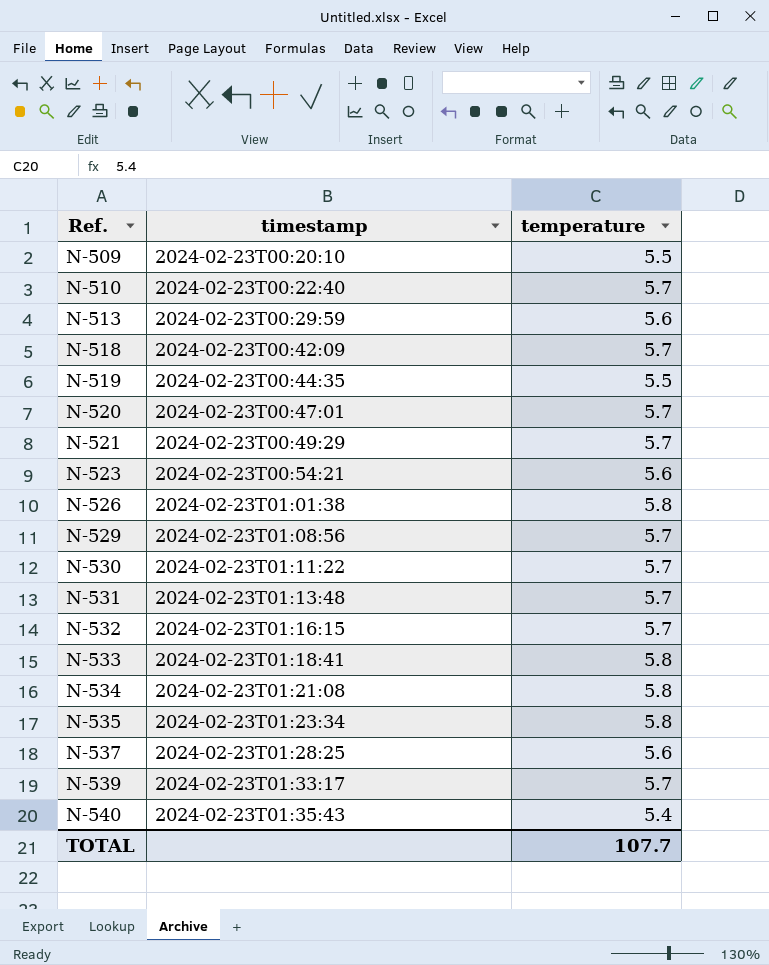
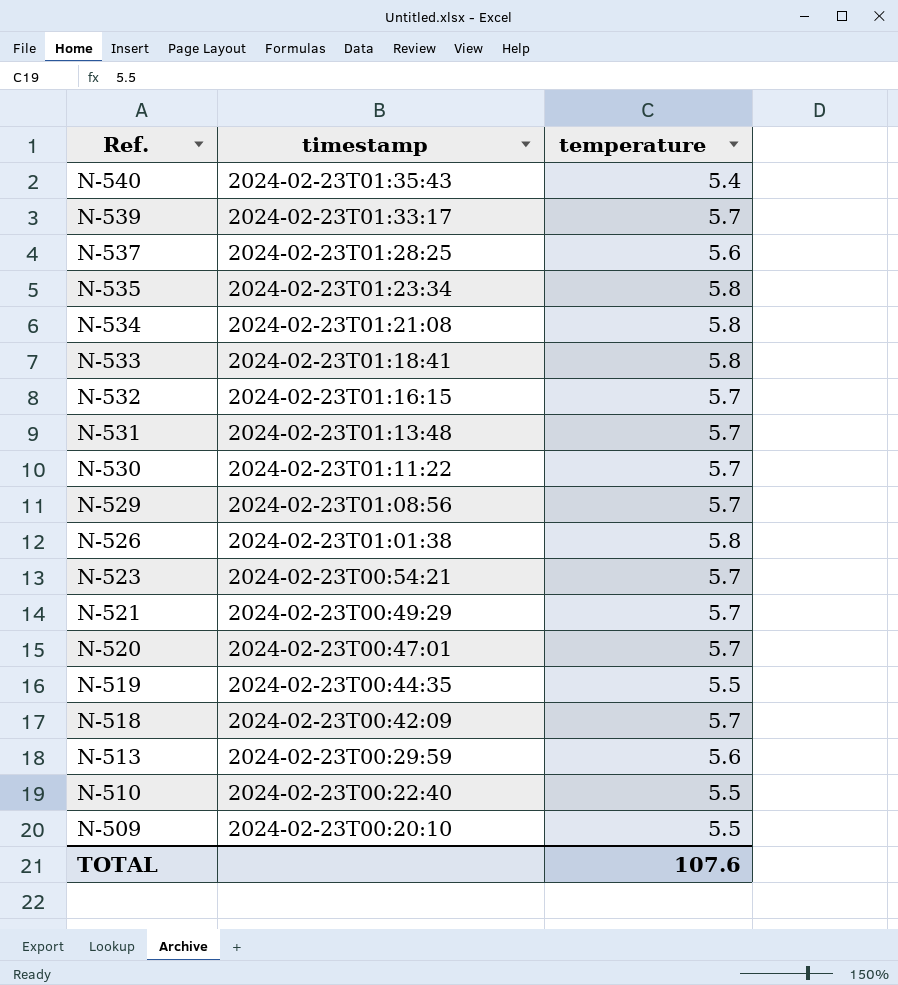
row order: Ref. ascending -> Ref. descending
N-523 | temperature: 5.6 -> 5.7
N-510 | temperature: 5.7 -> 5.5
TOTAL | temperature: 107.7 -> 107.6

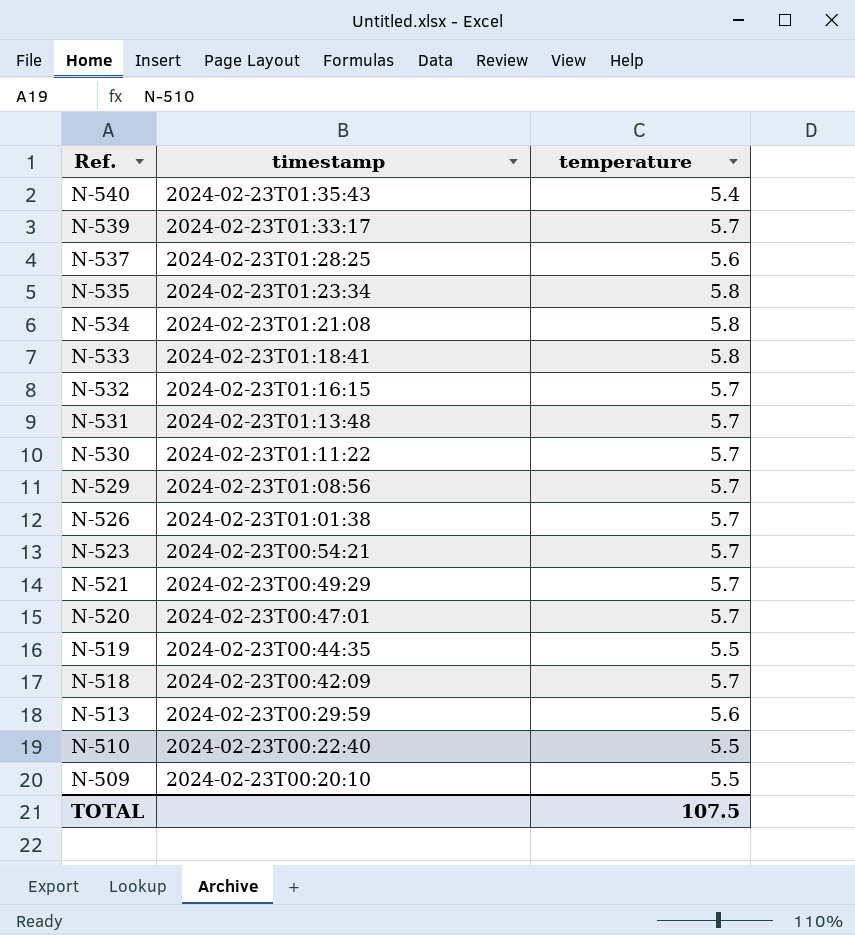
N-526 | temperature: 5.8 -> 5.7
TOTAL | temperature: 107.6 -> 107.5

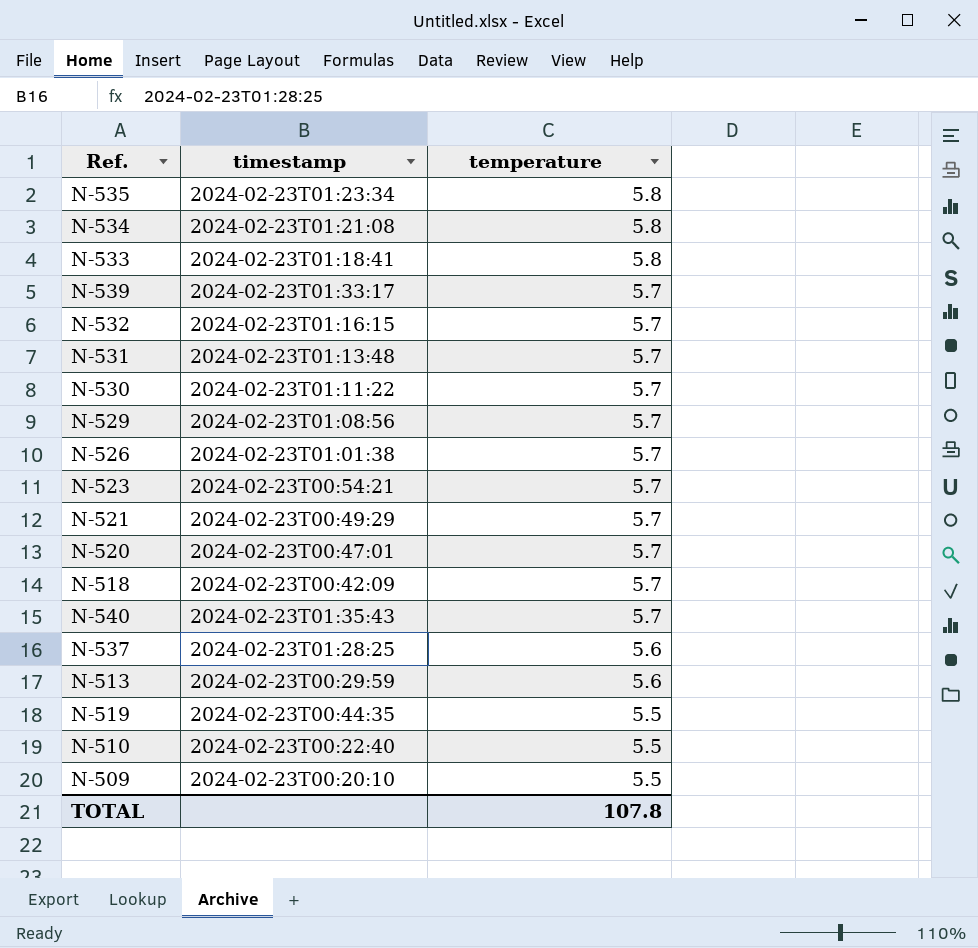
row order: Ref. descending -> temperature descending
N-540 | temperature: 5.4 -> 5.7
TOTAL | temperature: 107.5 -> 107.8

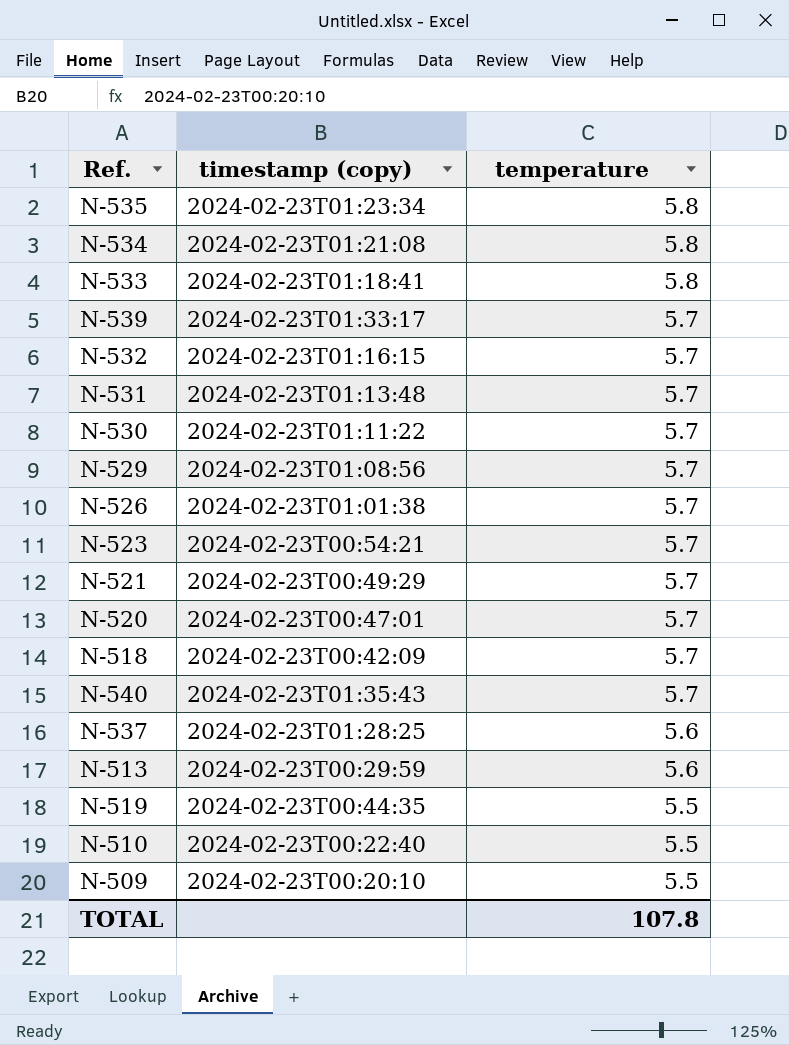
column name: timestamp -> timestamp (copy)

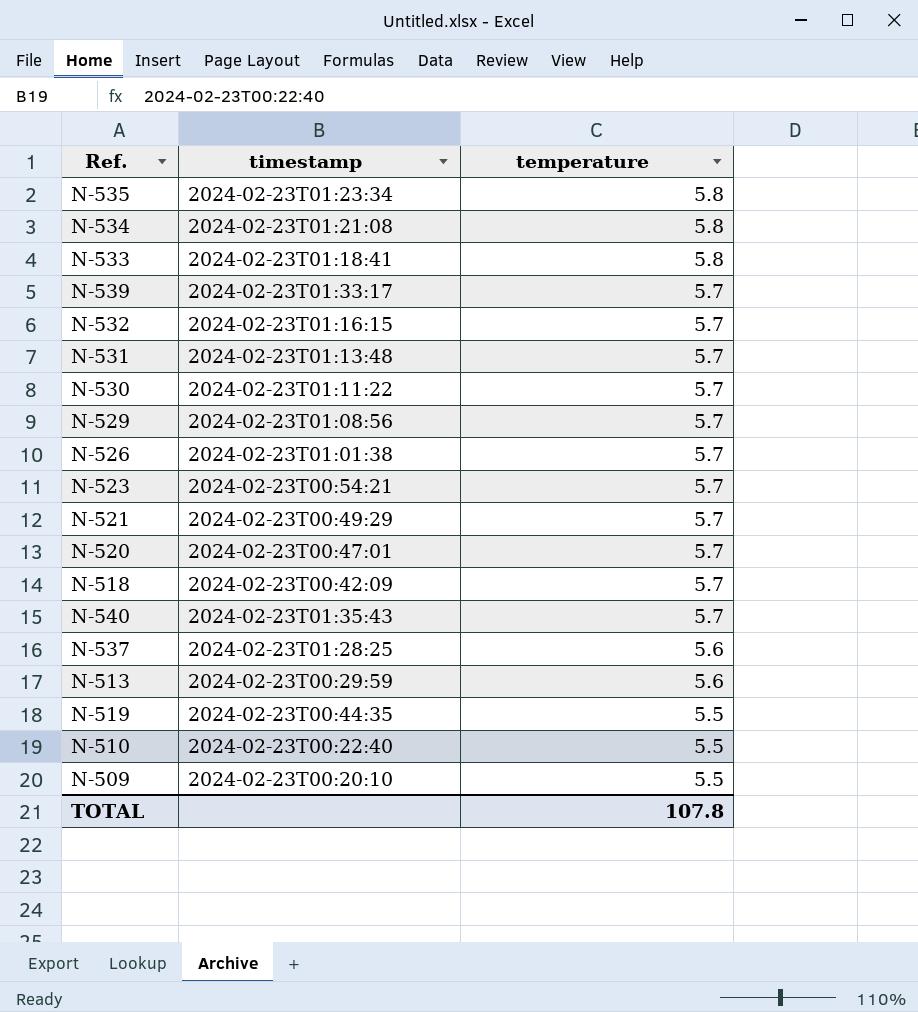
column name: timestamp (copy) -> timestamp

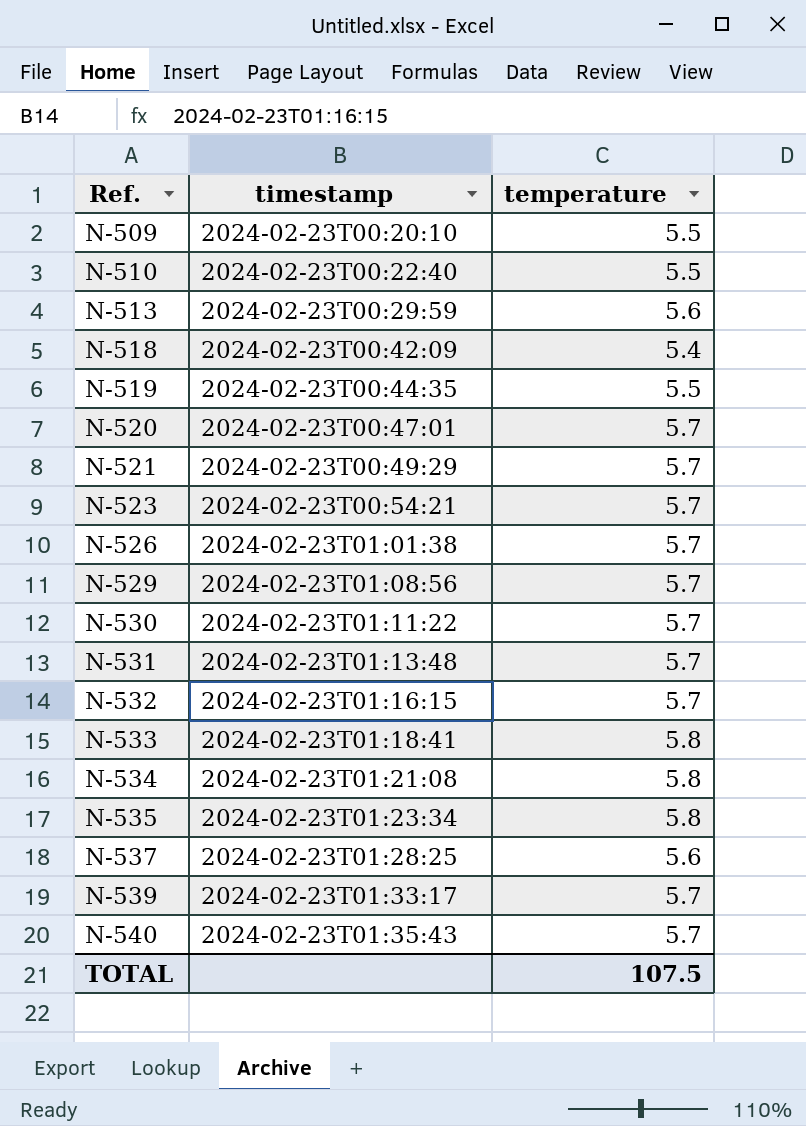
row order: temperature descending -> Ref. ascending
N-518 | temperature: 5.7 -> 5.4
TOTAL | temperature: 107.8 -> 107.5

